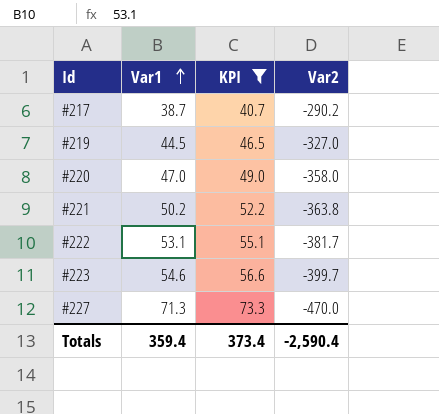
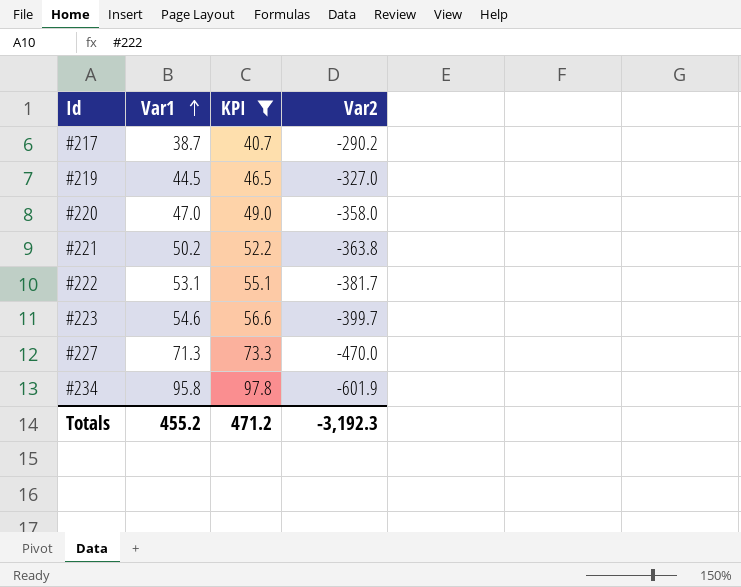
row #234: none -> 95.8 | 97.8 | -601.9
Totals | Var1: 359.4 -> 455.2
Totals | KPI: 373.4 -> 471.2
Totals | Var2: -2,590.4 -> -3,192.3

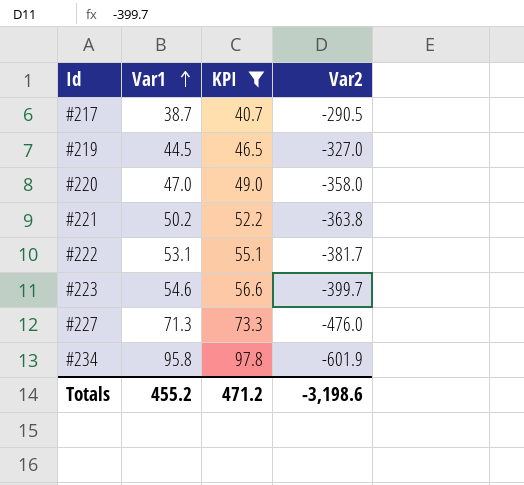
#217 | Var2: -290.2 -> -290.5
#227 | Var2: -470.0 -> -476.0
Totals | Var2: -3,192.3 -> -3,198.6

